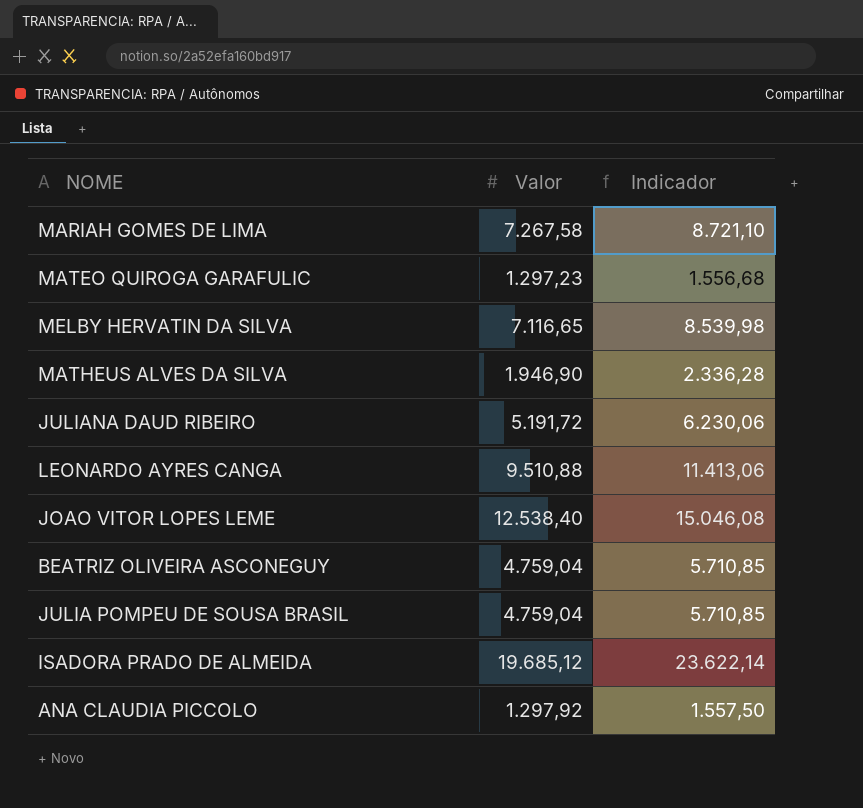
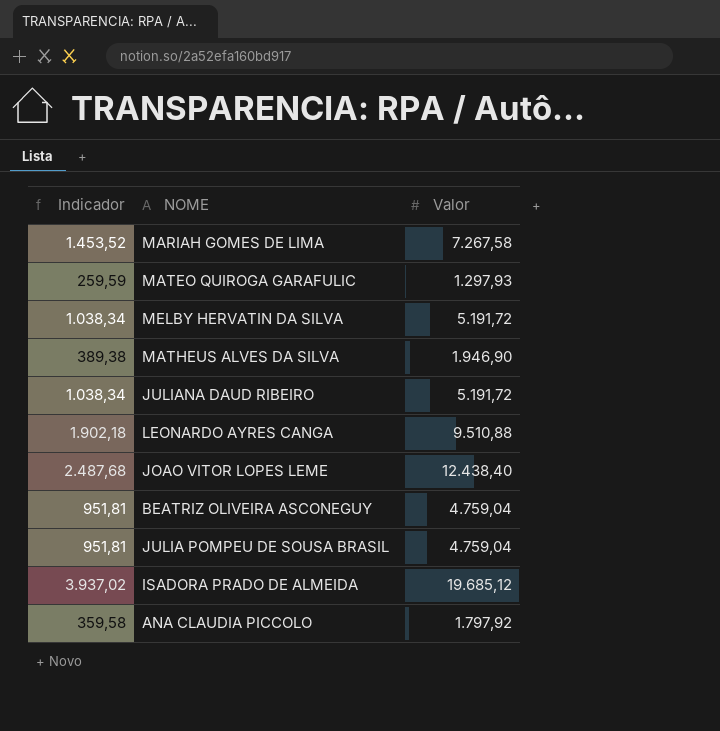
column Indicador | formula: [Valor] * 1,2 -> [Valor] * 0,2
column Indicador | position: 3 -> 1
MATEO QUIROGA GARAFULIC | Valor: 1.297,23 -> 1.297,93
MELBY HERVATIN DA SILVA | Valor: 7.116,65 -> 5.191,72
JOAO VITOR LOPES LEME | Valor: 12.538,40 -> 12.438,40
ANA CLAUDIA PICCOLO | Valor: 1.297,92 -> 1.797,92

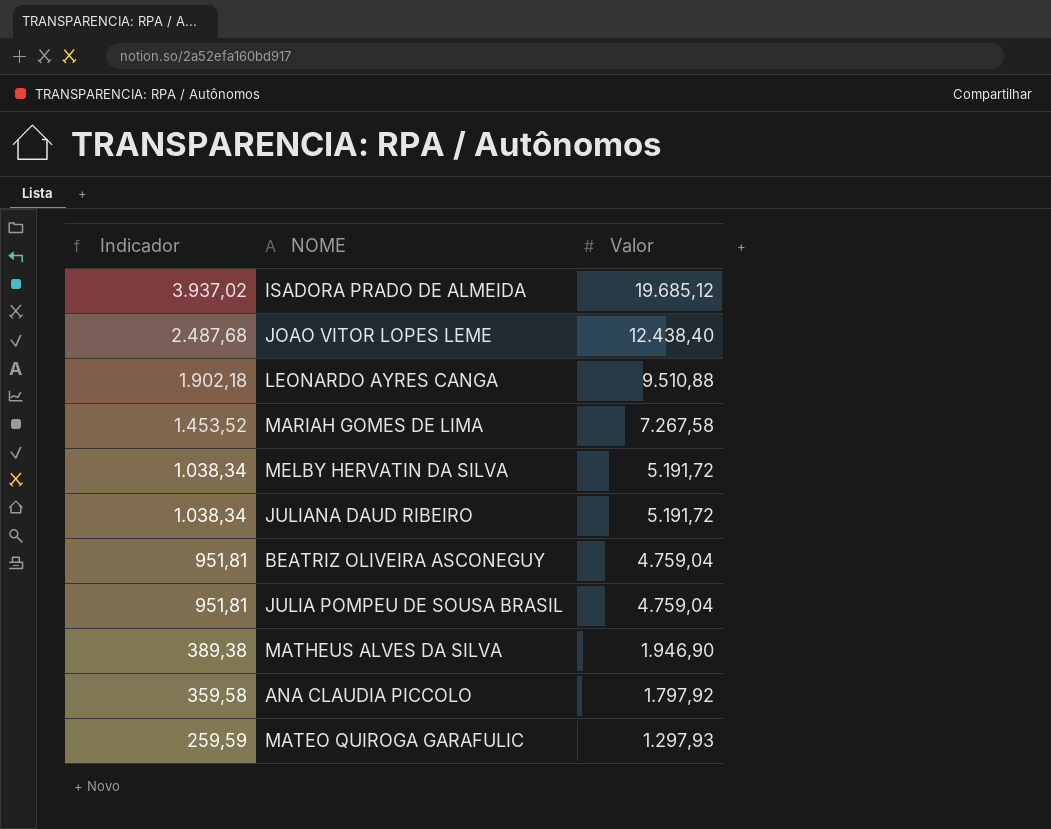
row order: none -> Indicador descending

